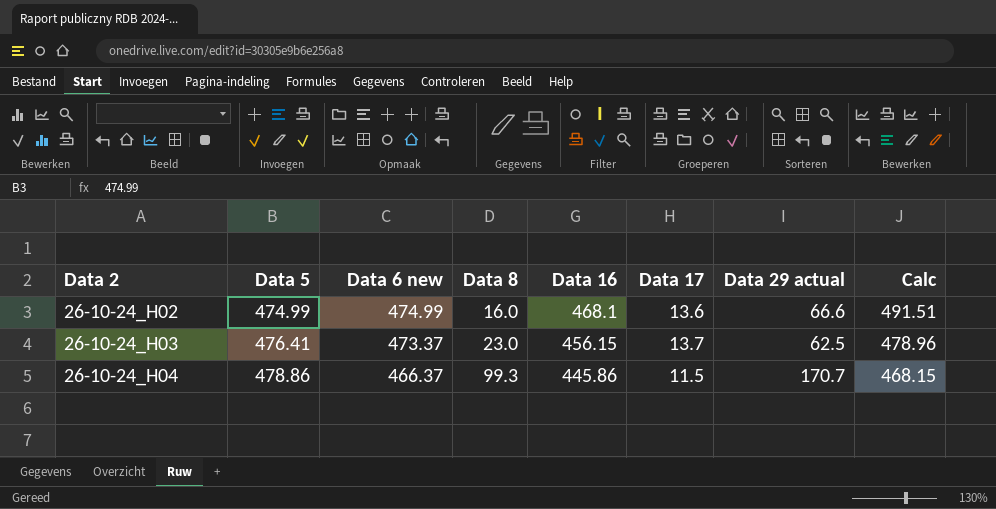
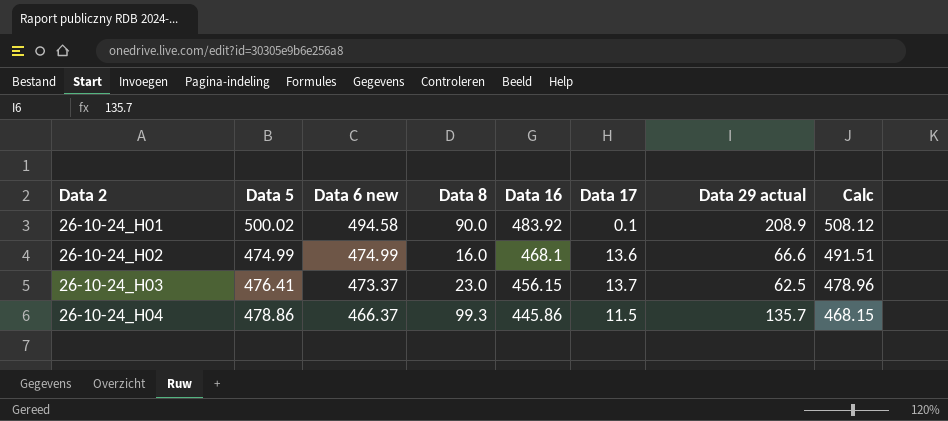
row 26-10-24_H01: none -> 500.02 | 494.58 | 90.0 | 483.92 | 0.1 | 208.9 | 508.12
26-10-24_H04 | Data 29 actual: 170.7 -> 135.7

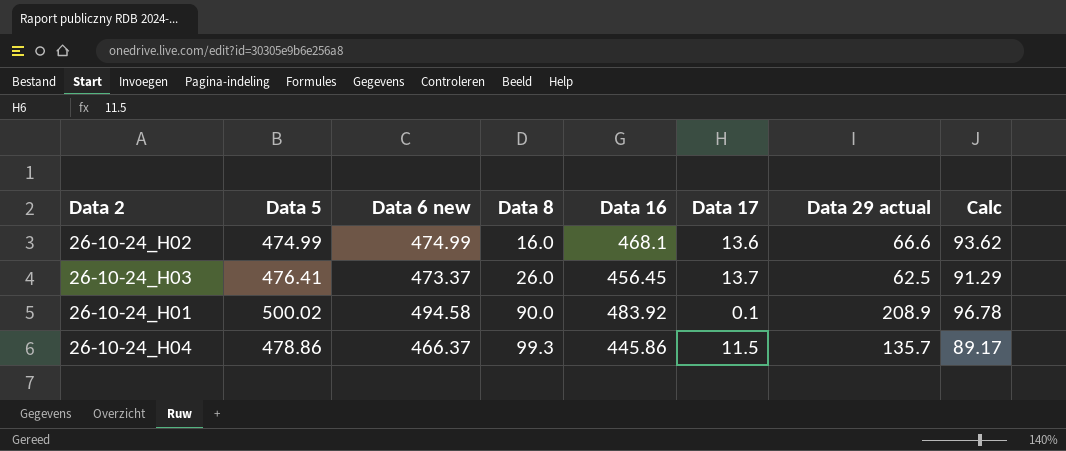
row order: Data 2 ascending -> Data 8 ascending
column Calc | formula: [Data 16] * 1.05 -> [Data 16] * 0.2
26-10-24_H03 | Data 8: 23.0 -> 26.0
26-10-24_H03 | Data 16: 456.15 -> 456.45

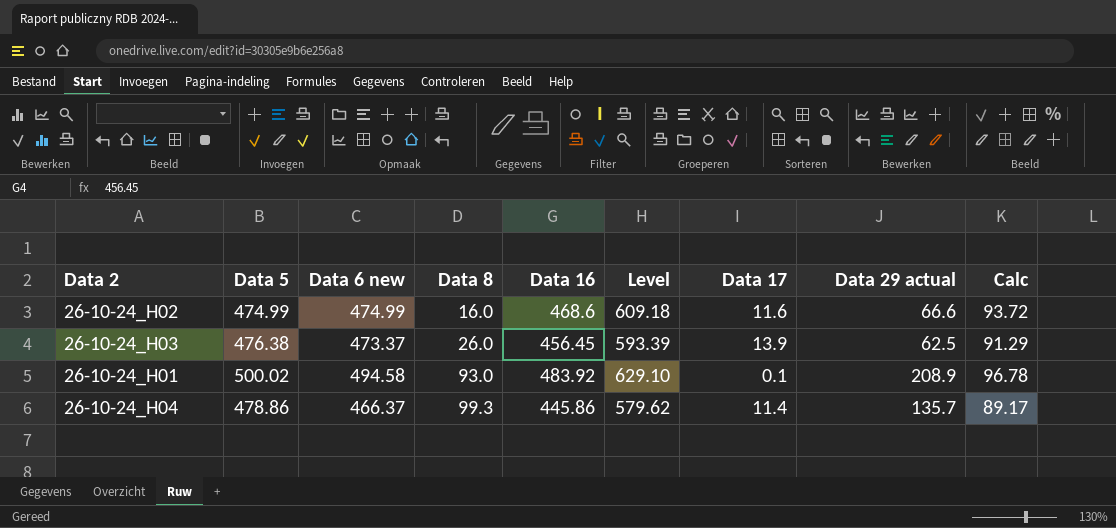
column Level | formula: none -> [Data 16] * 1.3
26-10-24_H02 | Data 16: 468.1 -> 468.6
26-10-24_H02 | Data 17: 13.6 -> 11.6
26-10-24_H02 | Calc: 93.62 -> 93.72
26-10-24_H03 | Data 5: 476.41 -> 476.38
26-10-24_H03 | Data 17: 13.7 -> 13.9
26-10-24_H01 | Data 8: 90.0 -> 93.0
26-10-24_H04 | Data 17: 11.5 -> 11.4

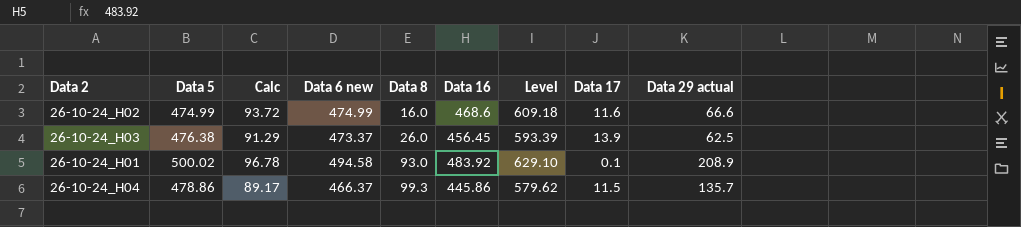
column Calc | position: 9 -> 3
26-10-24_H04 | Data 17: 11.4 -> 11.5

